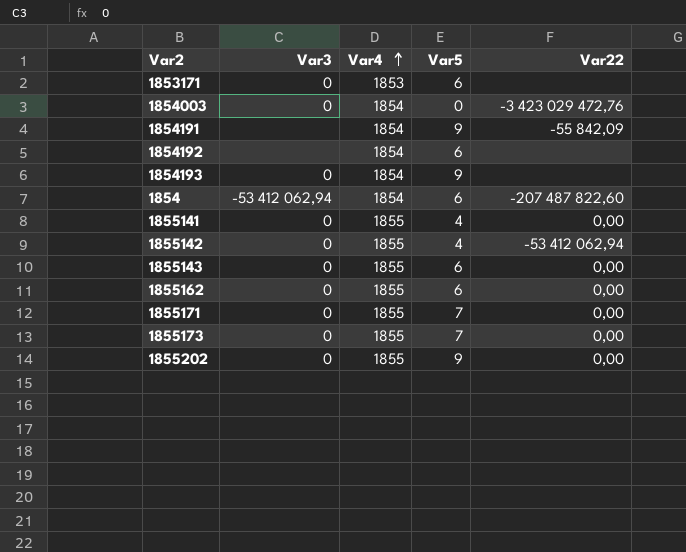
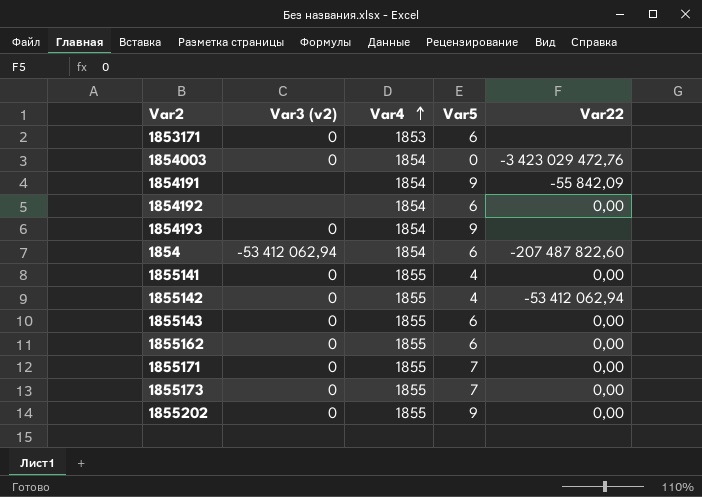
column name: Var3 -> Var3 (v2)
1854192 | Var22: none -> 0,00

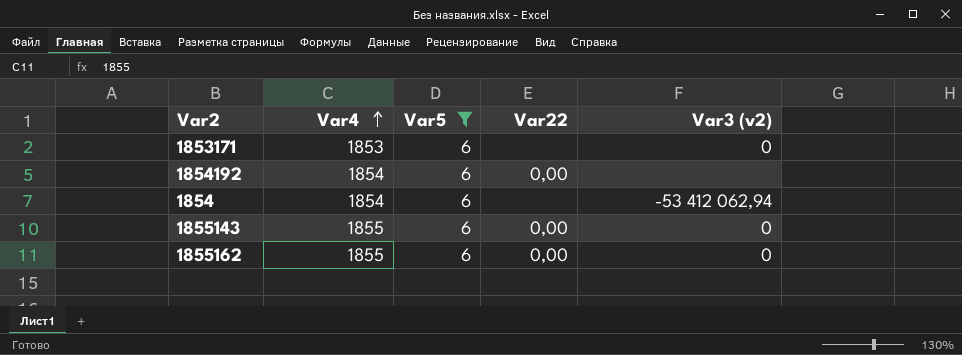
filter: none -> Var5 = 6
column Var3 (v2) | position: 2 -> 5
1854 | Var22: -207 487 822,60 -> none

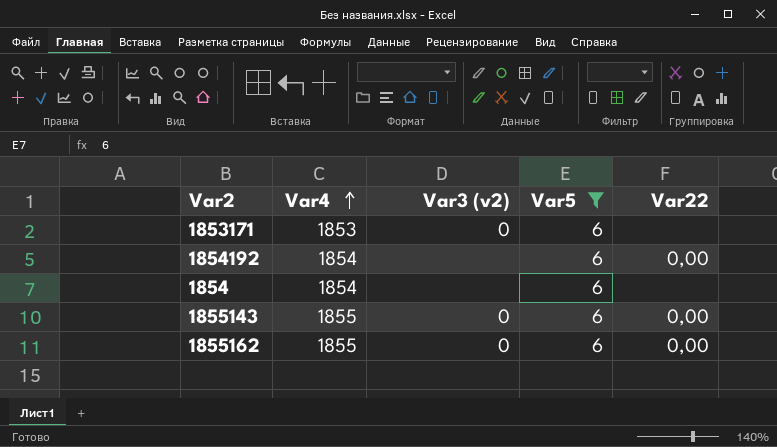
column Var3 (v2) | position: 5 -> 3
1854 | Var3 (v2): -53 412 062,94 -> none

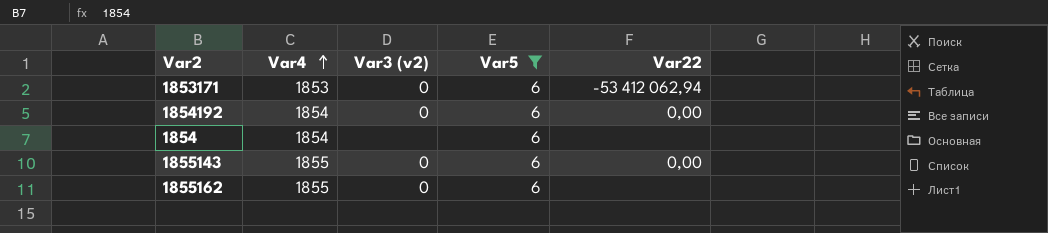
1853171 | Var22: none -> -53 412 062,94
1854192 | Var3 (v2): none -> 0
1855162 | Var22: 0,00 -> none

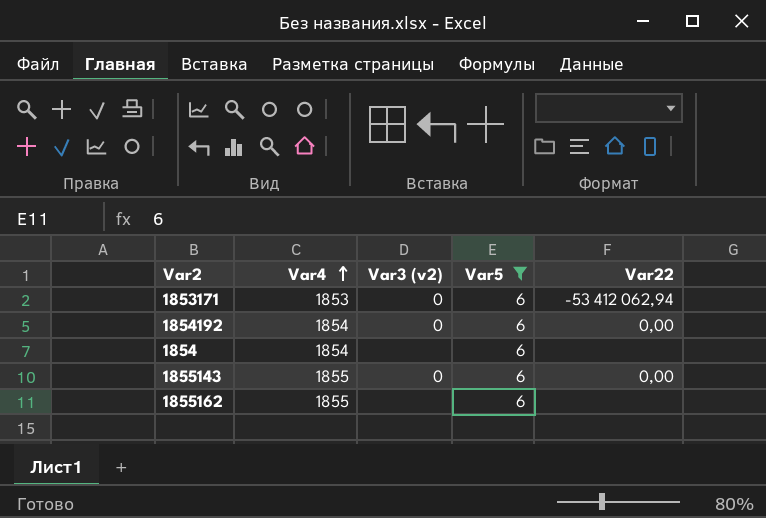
1855162 | Var3 (v2): 0 -> none

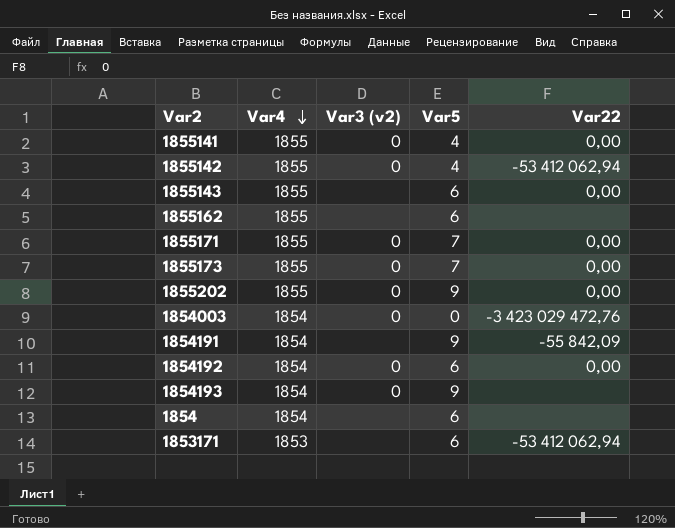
filter: Var5 = 6 -> none
row order: Var4 ascending -> Var4 descending
1855143 | Var3 (v2): 0 -> none
1853171 | Var3 (v2): 0 -> none

